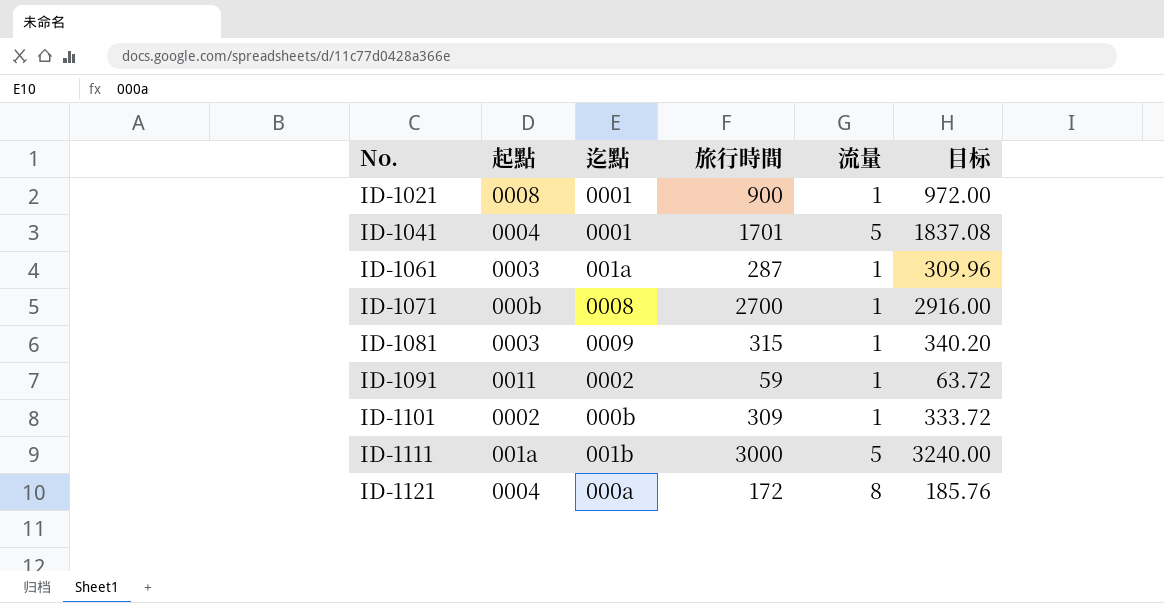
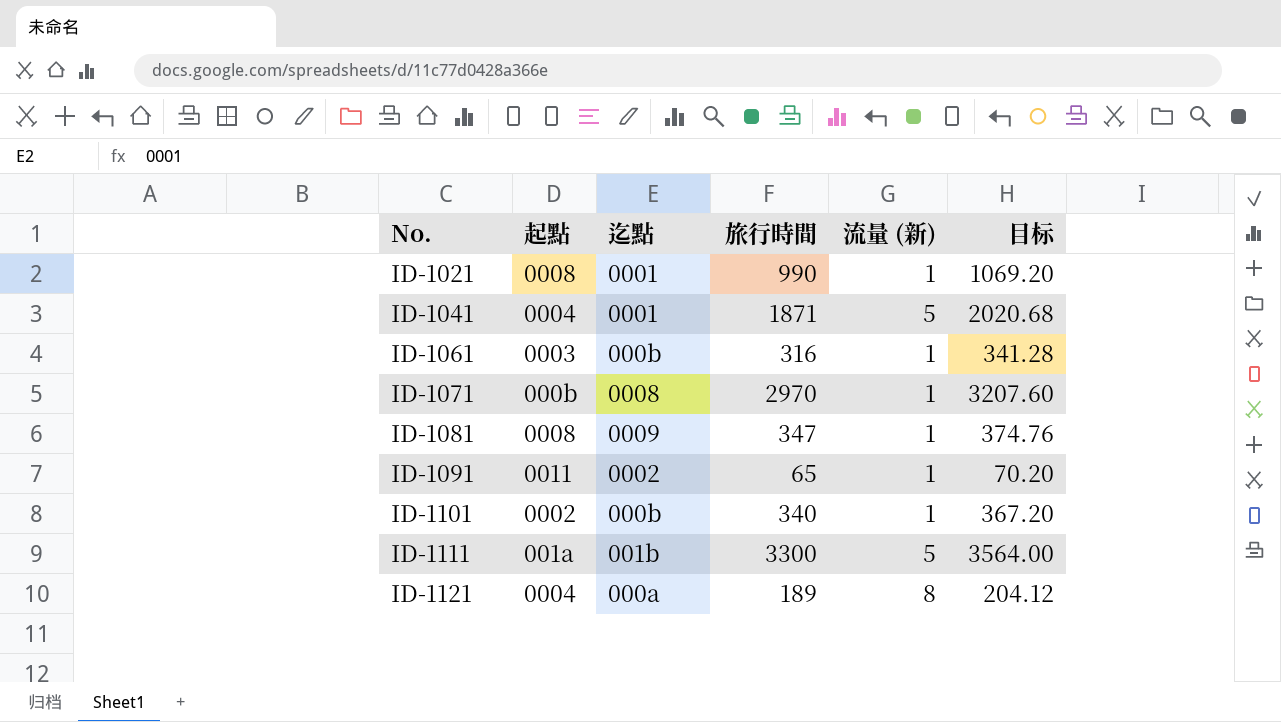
column name: 流量 -> 流量 (新)
ID-1021 | 旅行時間: 900 -> 990
ID-1021 | 目标: 972.00 -> 1069.20
ID-1041 | 旅行時間: 1701 -> 1871
ID-1041 | 目标: 1837.08 -> 2020.68
ID-1061 | 迄點: 001a -> 000b
ID-1061 | 旅行時間: 287 -> 316
ID-1061 | 目标: 309.96 -> 341.28
ID-1071 | 旅行時間: 2700 -> 2970
ID-1071 | 目标: 2916.00 -> 3207.60
ID-1081 | 起點: 0003 -> 0008
ID-1081 | 旅行時間: 315 -> 347
ID-1081 | 目标: 340.20 -> 374.76
ID-1091 | 旅行時間: 59 -> 65
ID-1091 | 目标: 63.72 -> 70.20
ID-1101 | 旅行時間: 309 -> 340
ID-1101 | 目标: 333.72 -> 367.20
ID-1111 | 旅行時間: 3000 -> 3300
ID-1111 | 目标: 3240.00 -> 3564.00
ID-1121 | 旅行時間: 172 -> 189
ID-1121 | 目标: 185.76 -> 204.12

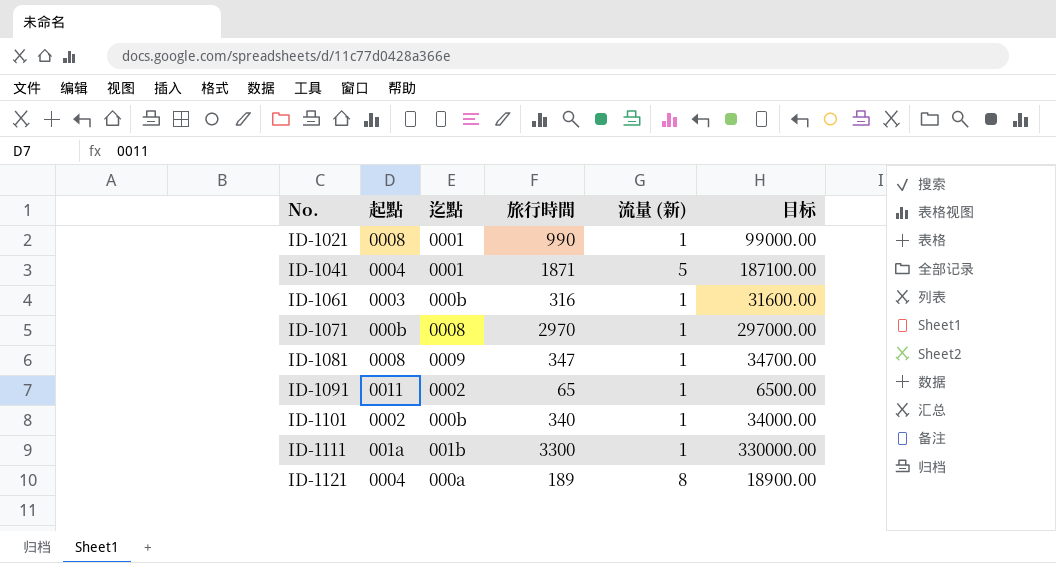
column 目标 | formula: [旅行時間] * 1.08 -> [旅行時間] * 100
ID-1111 | 流量 (新): 5 -> 1

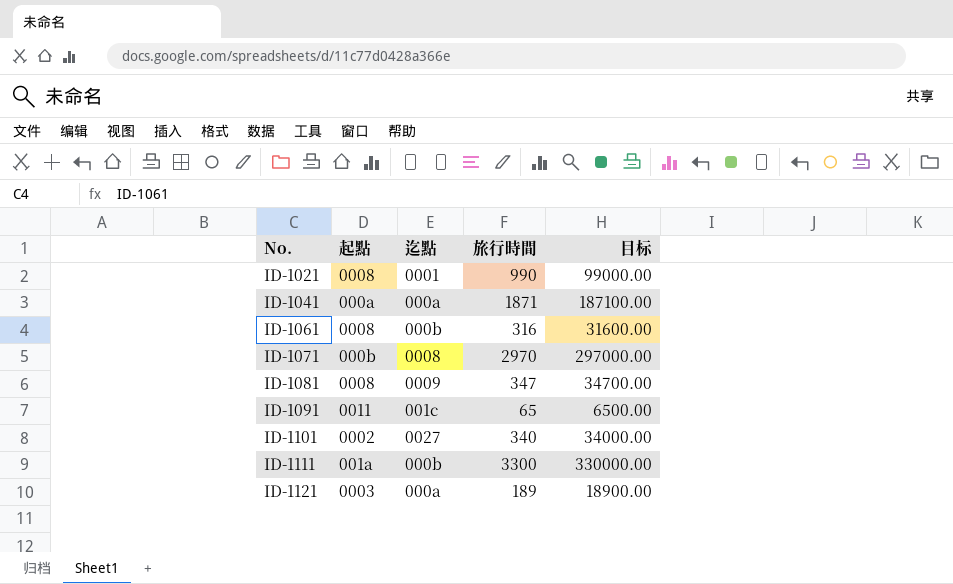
column 流量 (新) | position: 5 -> none
ID-1041 | 起點: 0004 -> 000a
ID-1041 | 迄點: 0001 -> 000a
ID-1061 | 起點: 0003 -> 0008
ID-1091 | 迄點: 0002 -> 001c
ID-1101 | 迄點: 000b -> 0027
ID-1111 | 迄點: 001b -> 000b
ID-1121 | 起點: 0004 -> 0003

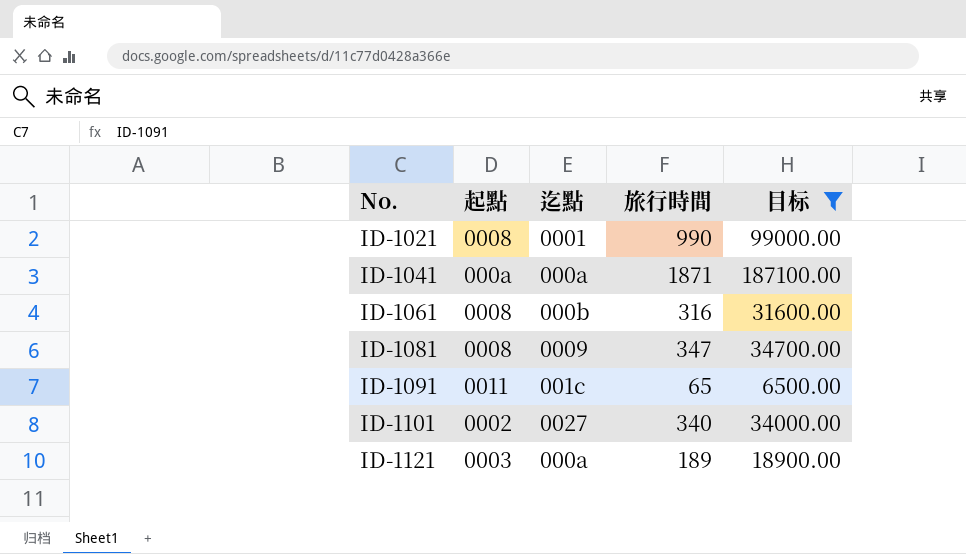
filter: none -> 目标 <= 187100.00

